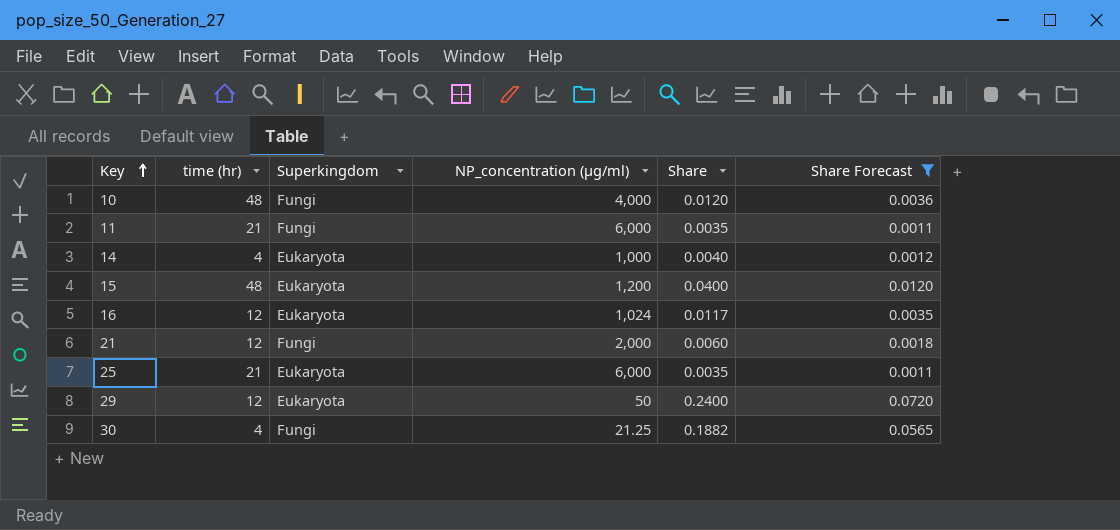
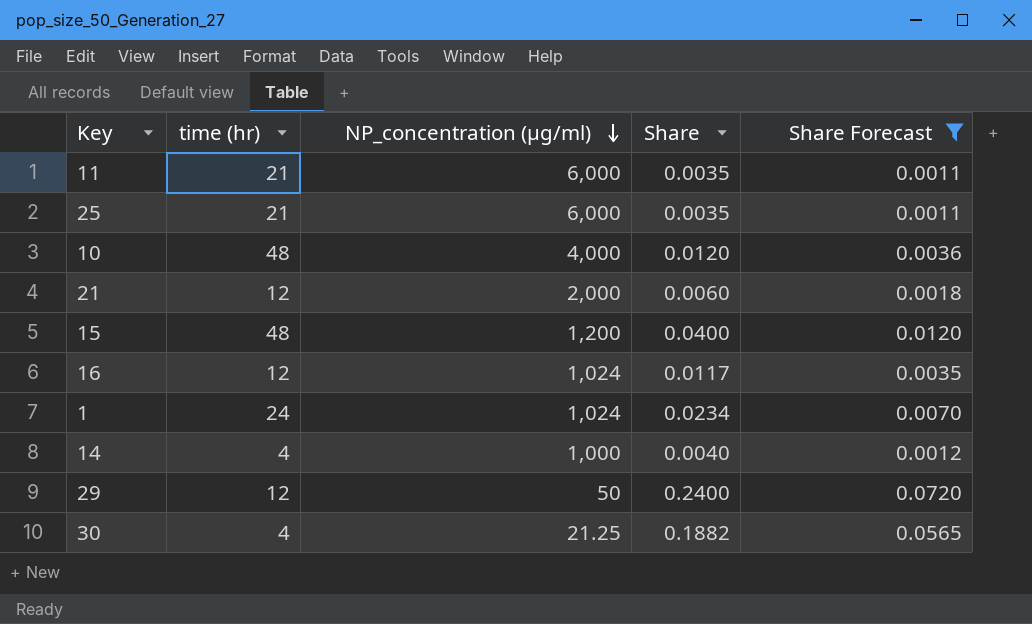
row order: Key ascending -> NP_concentration (μg/ml) descending
column Superkingdom | position: 3 -> none
row 1: none -> 24 | 1,024 | 0.0234 | 0.0070

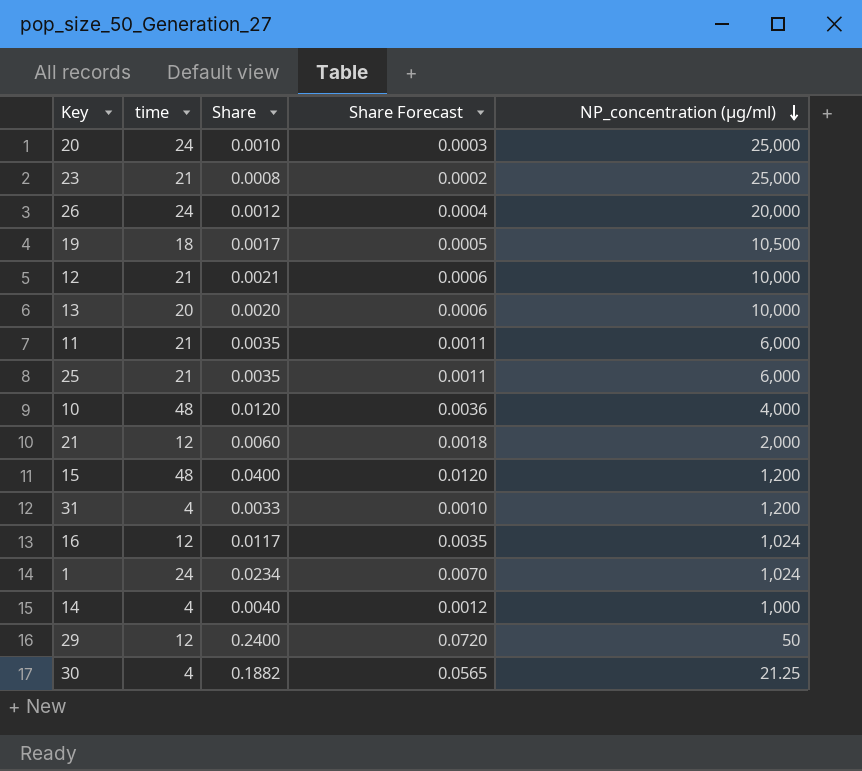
filter: Share Forecast >= 0.0011 -> none
column name: time (hr) -> time
column NP_concentration (μg/ml) | position: 3 -> 5

